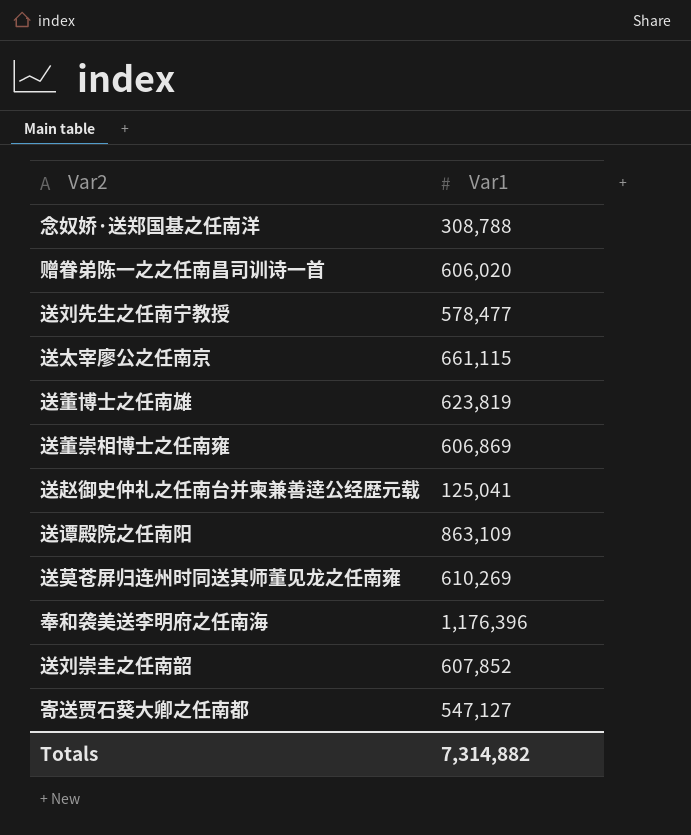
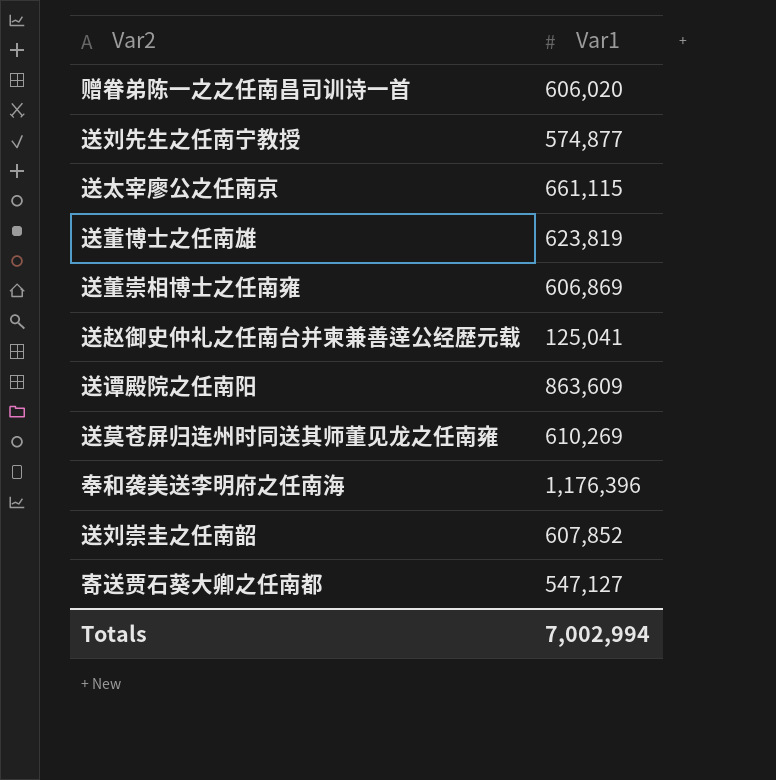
row 念奴娇·送郑国基之任南洋: 308,788 -> none
送刘先生之任南宁教授 | Var1: 578,477 -> 574,877
送谭殿院之任南阳 | Var1: 863,109 -> 863,609
Totals | Var1: 7,314,882 -> 7,002,994

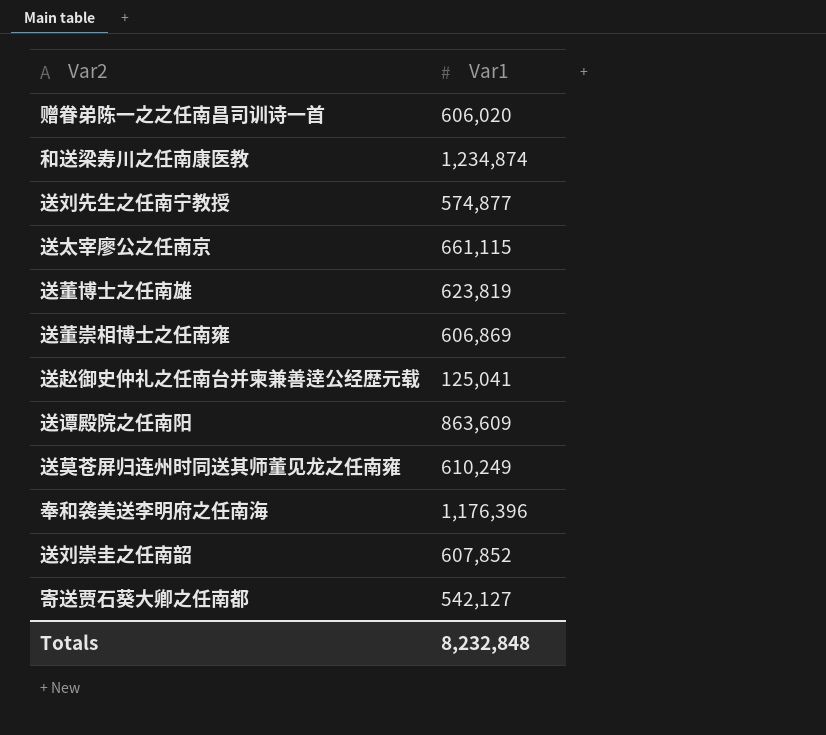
row 和送梁寿川之任南康医教: none -> 1,234,874
送莫苍屏归连州时同送其师董见龙之任南雍 | Var1: 610,269 -> 610,249
寄送贾石葵大卿之任南都 | Var1: 547,127 -> 542,127
Totals | Var1: 7,002,994 -> 8,232,848

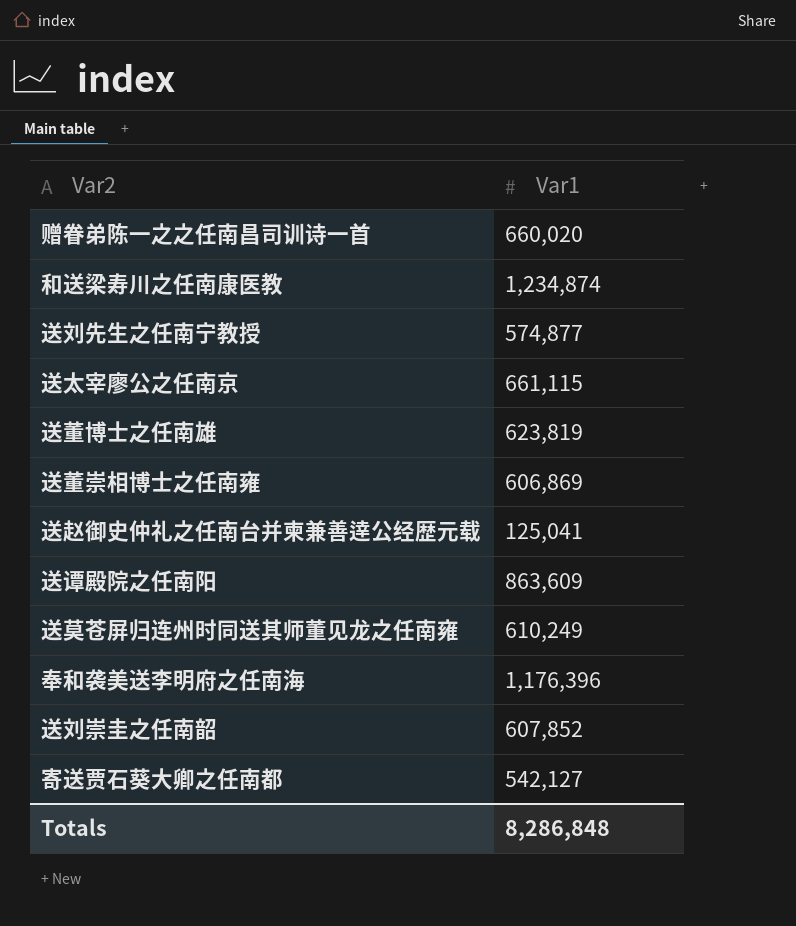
赠眷弟陈一之之任南昌司训诗一首 | Var1: 606,020 -> 660,020
Totals | Var1: 8,232,848 -> 8,286,848

